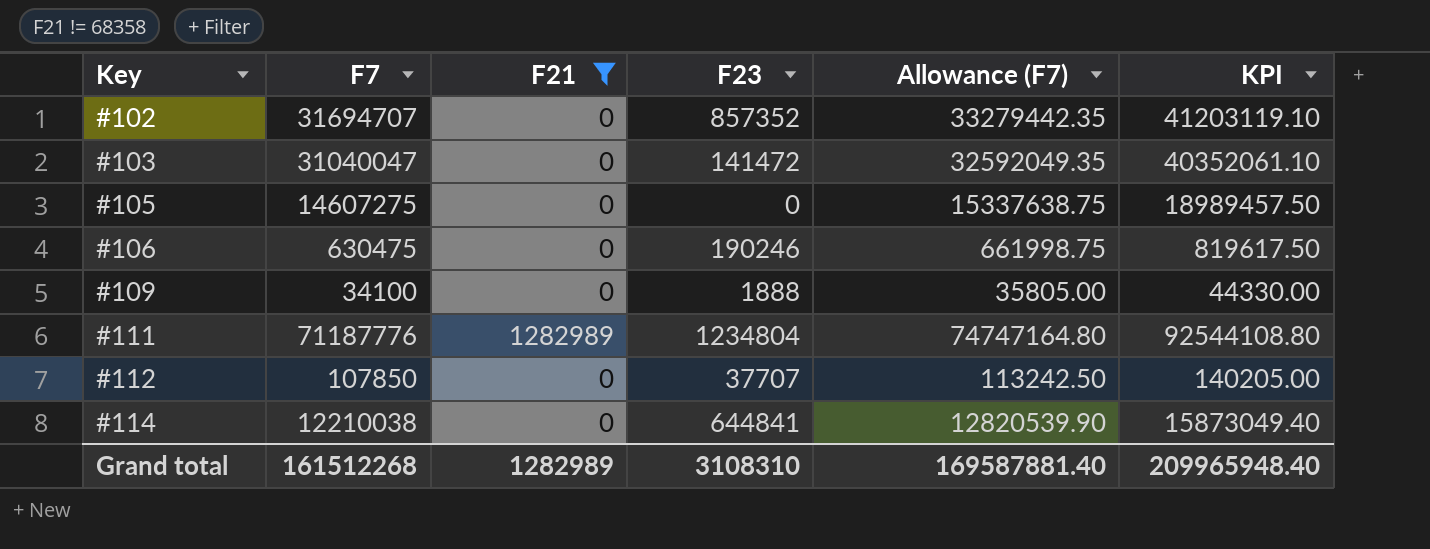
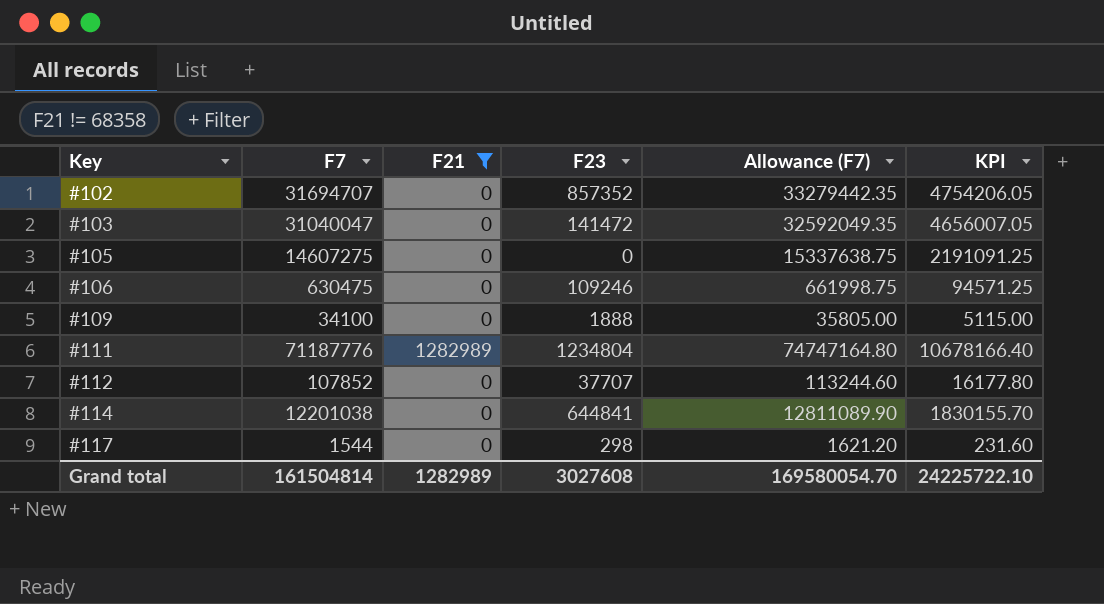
column KPI | formula: [F7] * 1.3 -> [F7] * 0.15
#106 | F23: 190246 -> 109246
#112 | F7: 107850 -> 107852
#112 | Allowance (F7): 113242.50 -> 113244.60
#114 | F7: 12210038 -> 12201038
#114 | Allowance (F7): 12820539.90 -> 12811089.90
row #117: none -> 1544 | 0 | 298 | 1621.20 | 231.60
Grand total | F7: 161512268 -> 161504814
Grand total | F23: 3108310 -> 3027608
Grand total | Allowance (F7): 169587881.40 -> 169580054.70
Grand total | KPI: 209965948.40 -> 24225722.10

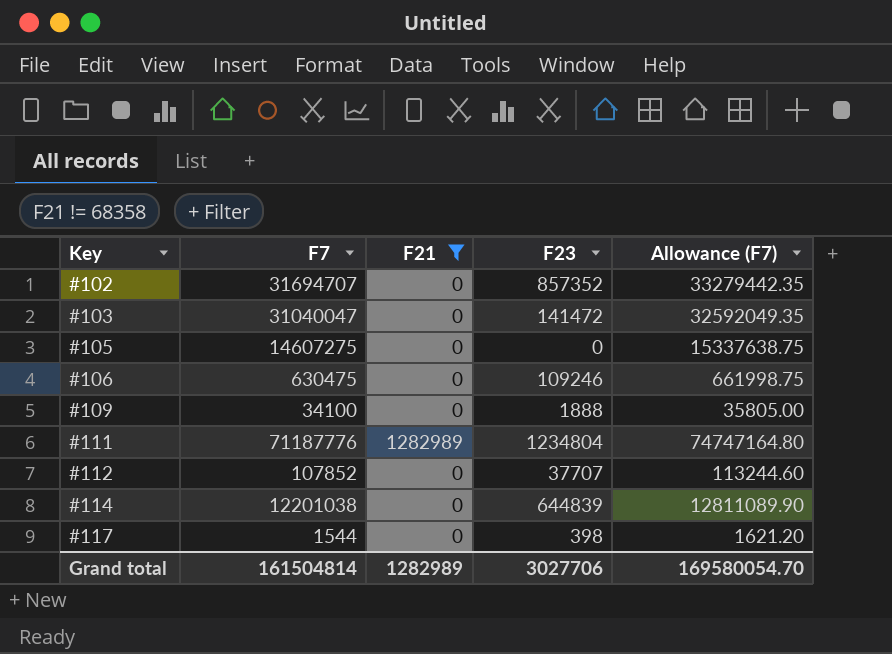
column KPI | formula: [F7] * 0.15 -> none
#114 | F23: 644841 -> 644839
#117 | F23: 298 -> 398
Grand total | F23: 3027608 -> 3027706

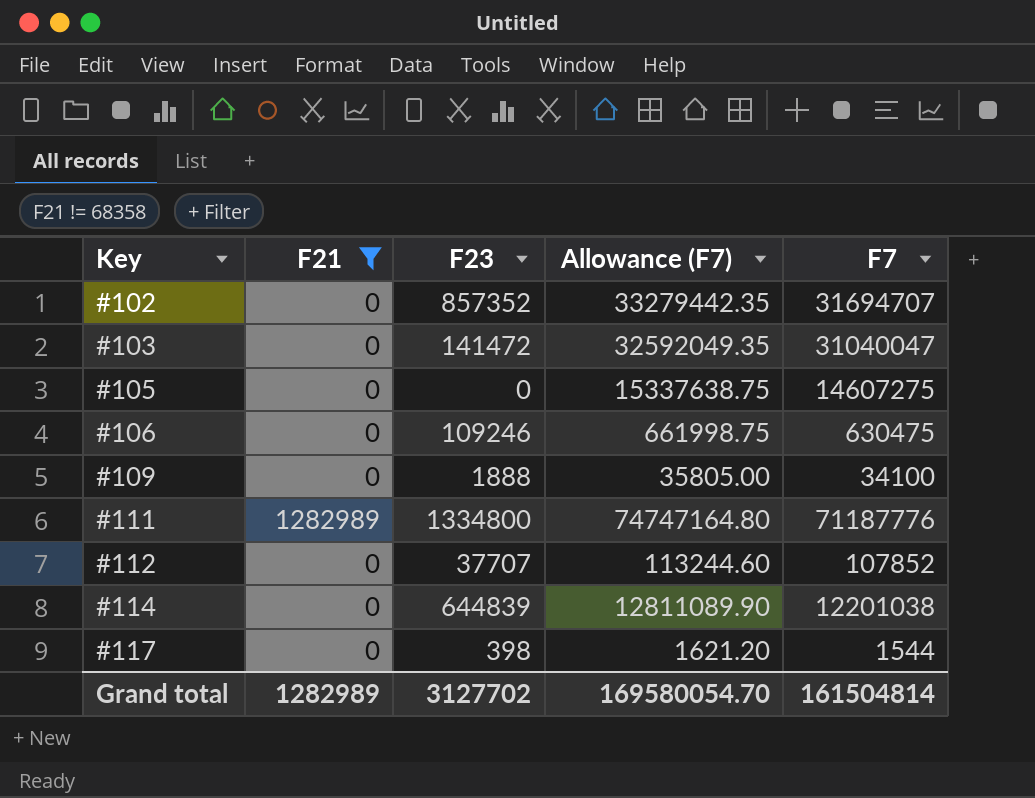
column F7 | position: 2 -> 5
#111 | F23: 1234804 -> 1334800
Grand total | F23: 3027706 -> 3127702

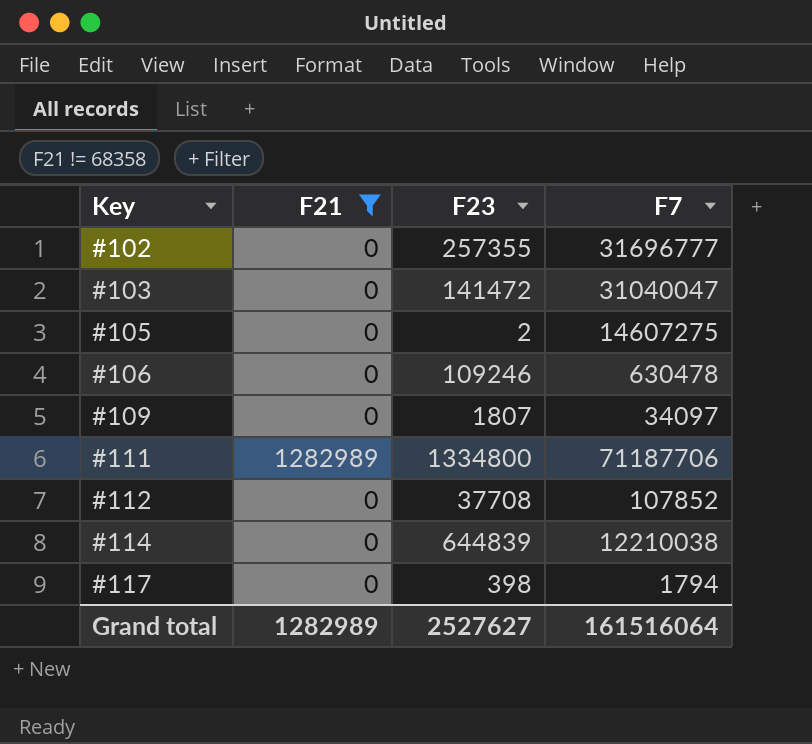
column Allowance (F7) | formula: [F7] * 1.05 -> none
#102 | F23: 857352 -> 257355
#102 | F7: 31694707 -> 31696777
#105 | F23: 0 -> 2
#106 | F7: 630475 -> 630478
#109 | F23: 1888 -> 1807
#109 | F7: 34100 -> 34097
#111 | F7: 71187776 -> 71187706
#112 | F23: 37707 -> 37708
#114 | F7: 12201038 -> 12210038
#117 | F7: 1544 -> 1794
Grand total | F23: 3127702 -> 2527627
Grand total | F7: 161504814 -> 161516064

